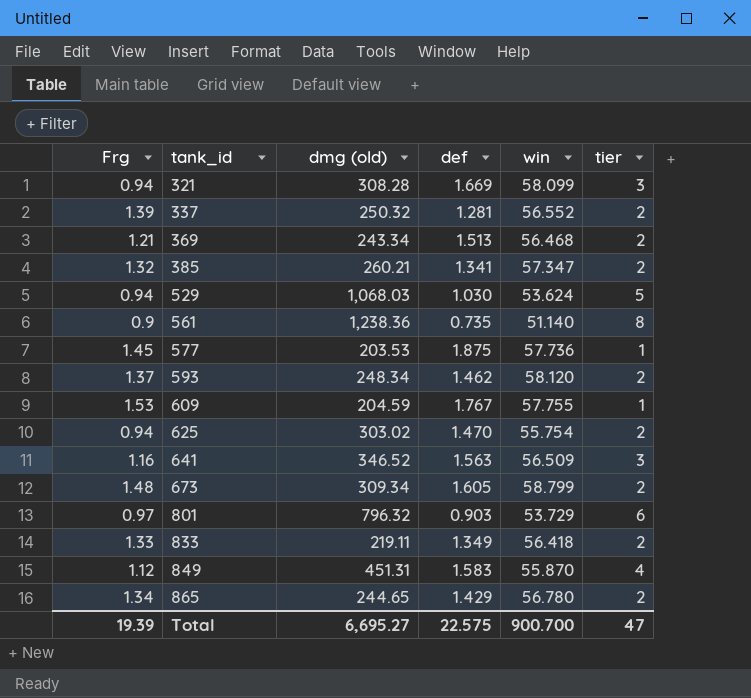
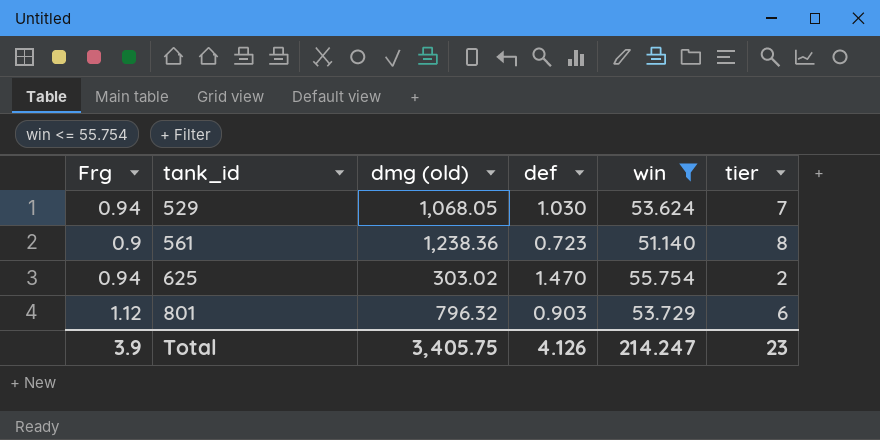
filter: none -> win <= 55.754
529 | dmg (old): 1,068.03 -> 1,068.05
529 | tier: 5 -> 7
561 | def: 0.735 -> 0.723
801 | Frg: 0.97 -> 1.12
Total | Frg: 19.39 -> 3.9
Total | dmg (old): 6,695.27 -> 3,405.75
Total | def: 22.575 -> 4.126
Total | win: 900.700 -> 214.247
Total | tier: 47 -> 23

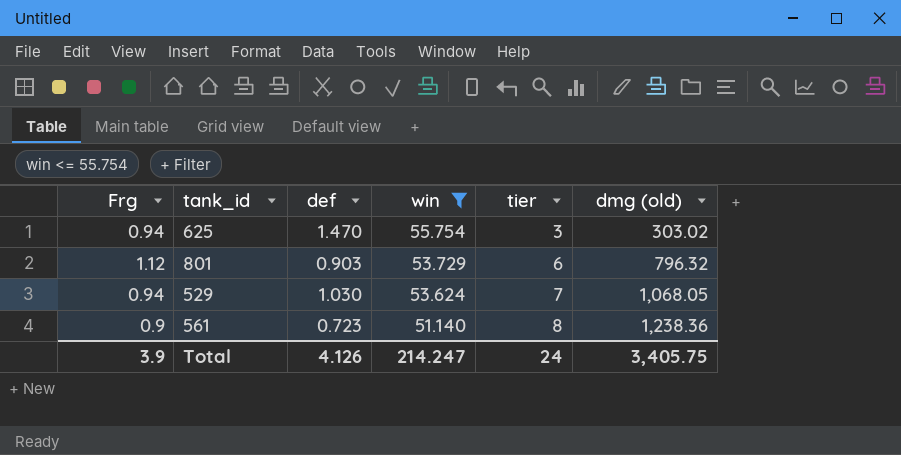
row order: tank_id ascending -> win descending
column dmg (old) | position: 3 -> 6
625 | tier: 2 -> 3
Total | tier: 23 -> 24

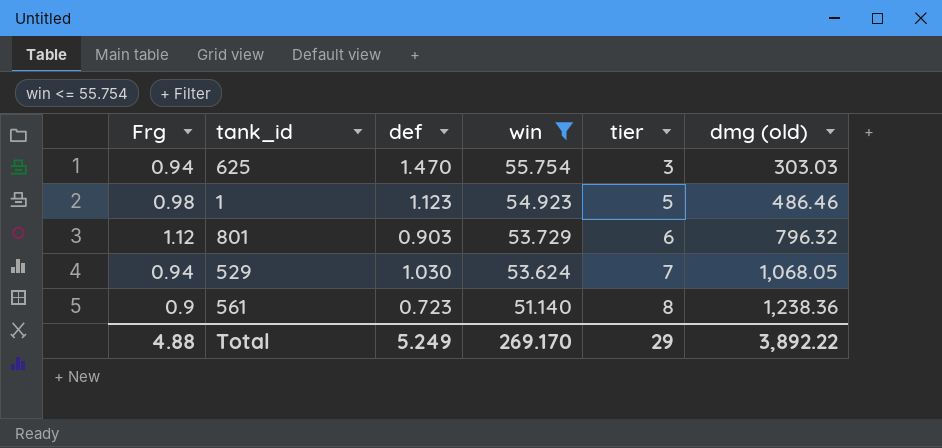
625 | dmg (old): 303.02 -> 303.03
row 1: none -> 0.98 | 1.123 | 54.923 | 5 | 486.46
Total | Frg: 3.9 -> 4.88
Total | def: 4.126 -> 5.249
Total | win: 214.247 -> 269.170
Total | tier: 24 -> 29
Total | dmg (old): 3,405.75 -> 3,892.22

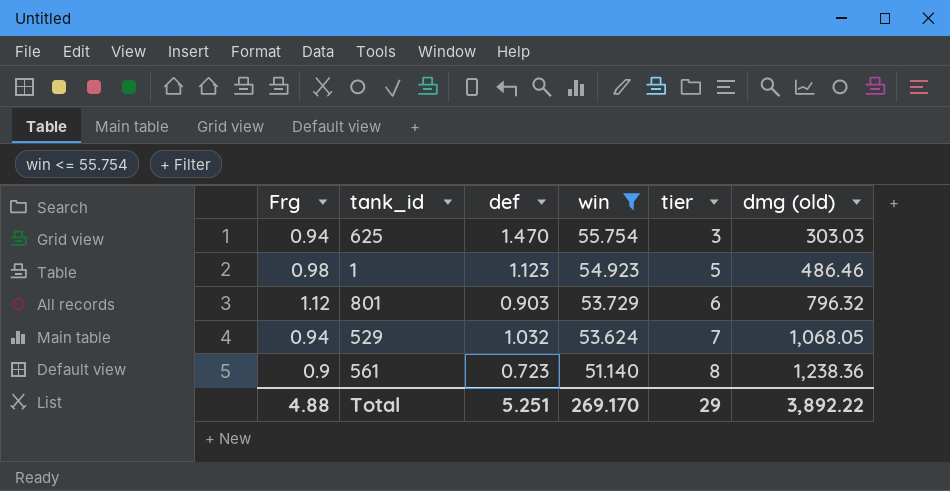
529 | def: 1.030 -> 1.032
Total | def: 5.249 -> 5.251

